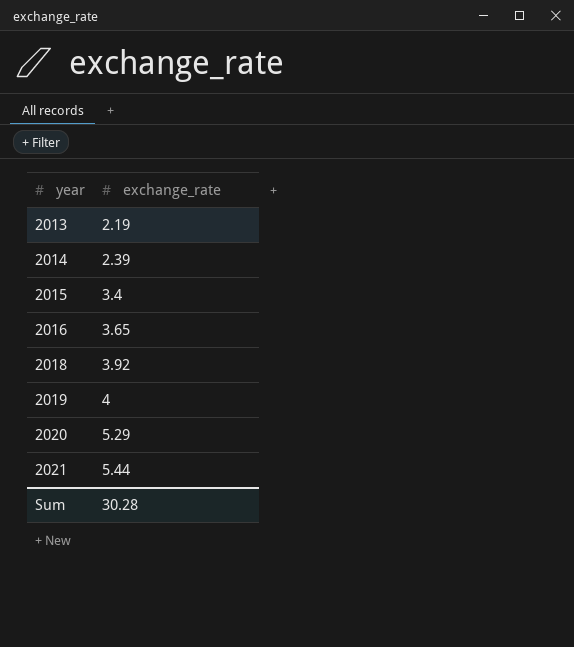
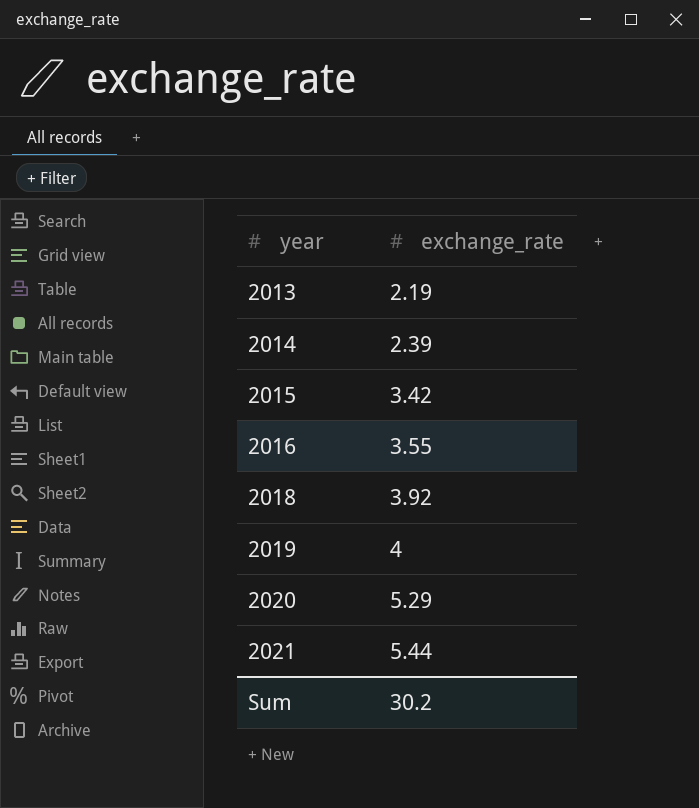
2015 | exchange_rate: 3.4 -> 3.42
2016 | exchange_rate: 3.65 -> 3.55
Sum | exchange_rate: 30.28 -> 30.2

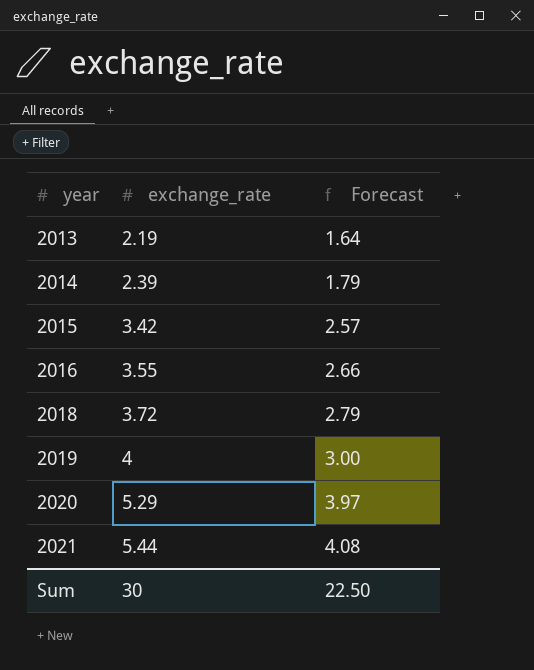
column Forecast | formula: none -> [exchange_rate] * 0.75
2018 | exchange_rate: 3.92 -> 3.72
Sum | exchange_rate: 30.2 -> 30

